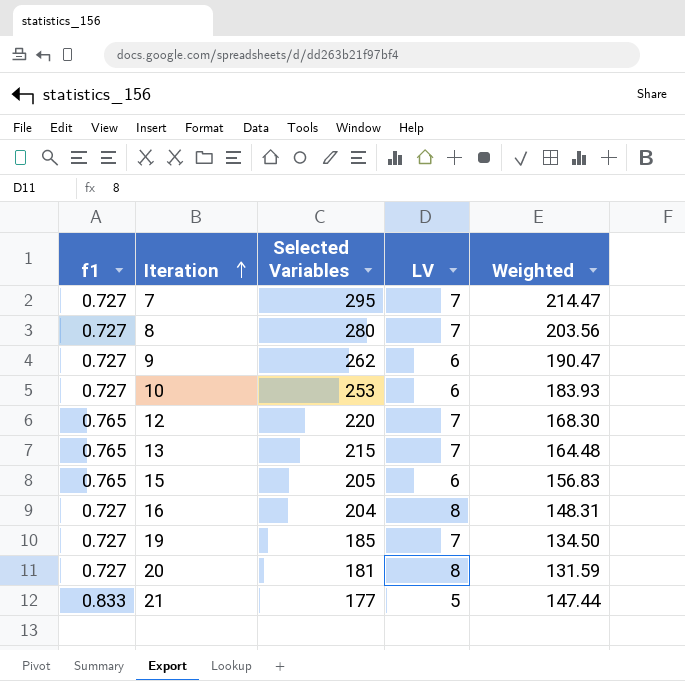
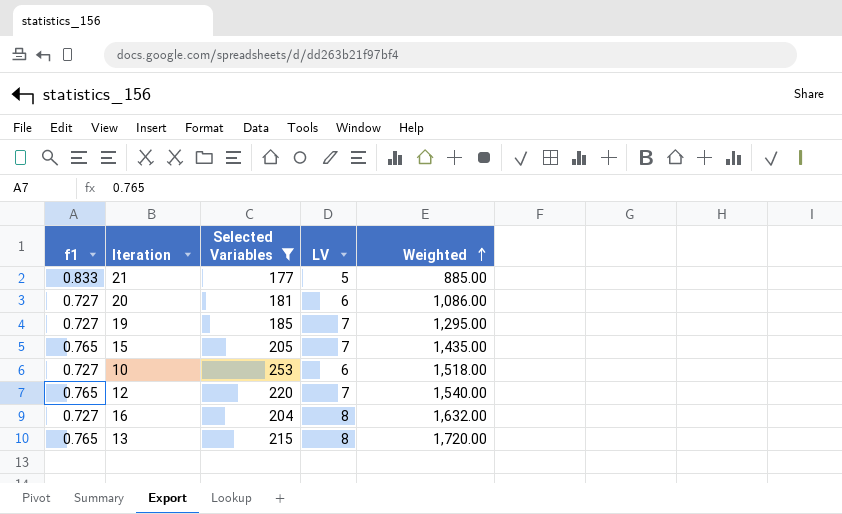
filter: none -> Selected Variables <= 253
row order: Iteration ascending -> Weighted ascending
column Weighted | formula: [f1] * [Selected Variables] -> [Selected Variables] * [LV]
20 | LV: 8 -> 6
15 | LV: 6 -> 7
13 | LV: 7 -> 8

